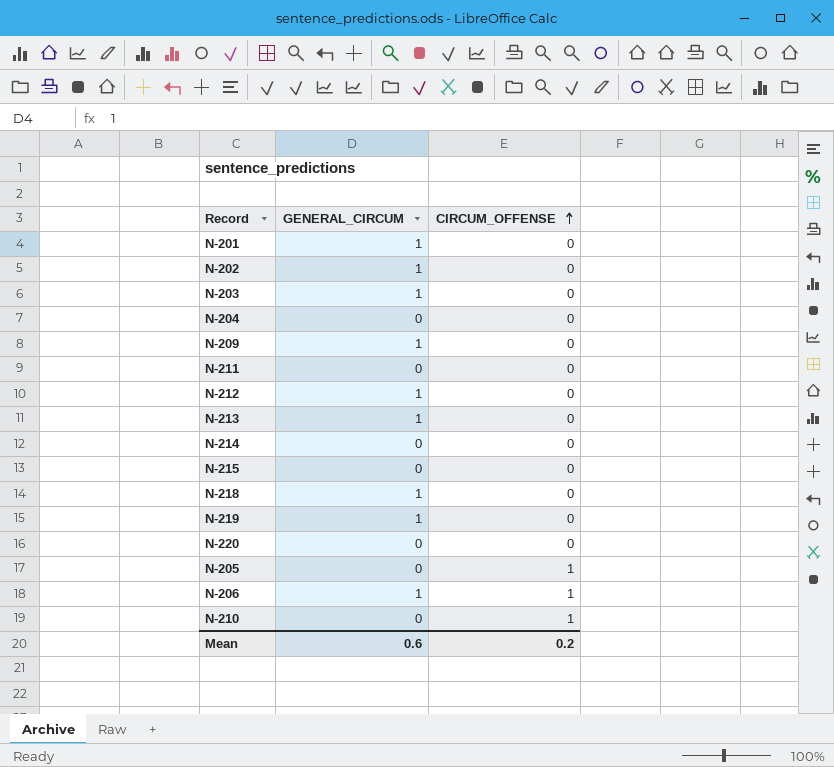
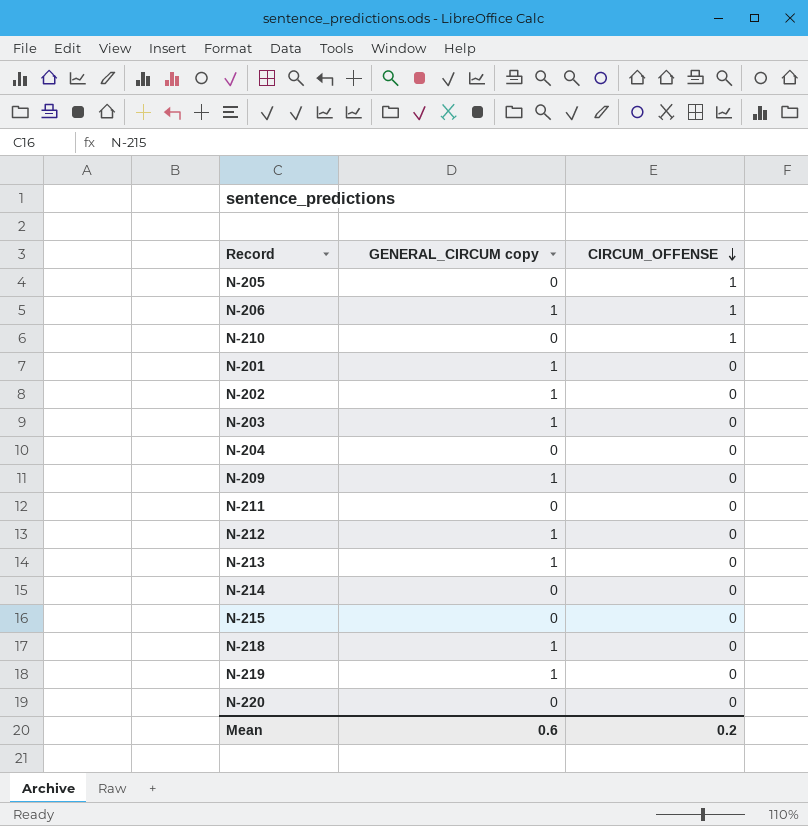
row order: CIRCUM_OFFENSE ascending -> CIRCUM_OFFENSE descending
column name: GENERAL_CIRCUM -> GENERAL_CIRCUM copy

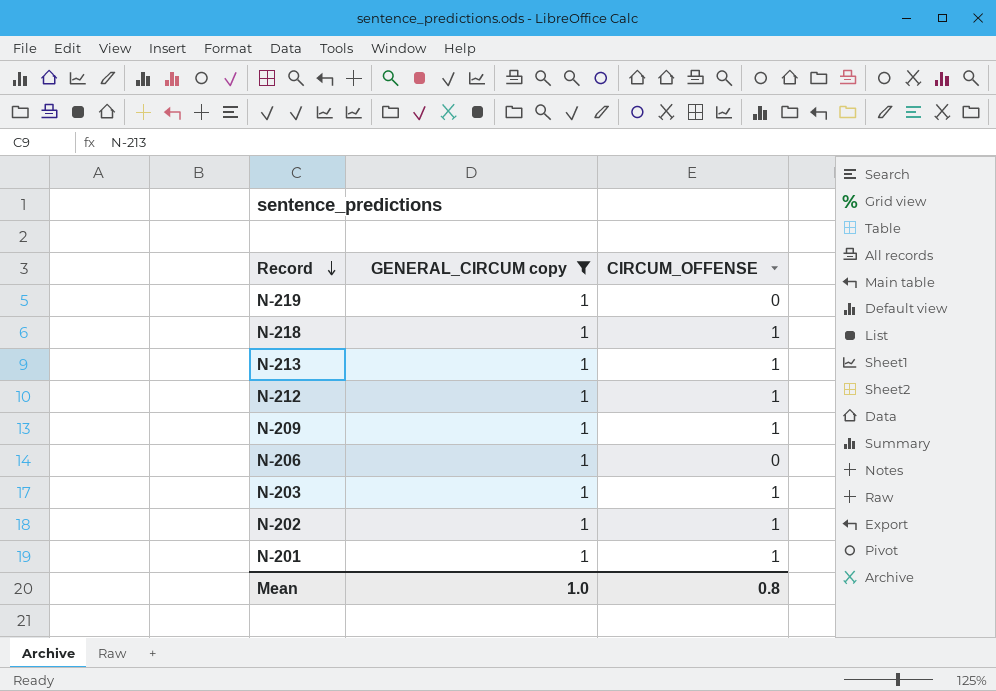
filter: none -> GENERAL_CIRCUM copy = 1
row order: CIRCUM_OFFENSE descending -> Record descending
N-218 | CIRCUM_OFFENSE: 0 -> 1
N-213 | CIRCUM_OFFENSE: 0 -> 1
N-212 | CIRCUM_OFFENSE: 0 -> 1
N-209 | CIRCUM_OFFENSE: 0 -> 1
N-206 | CIRCUM_OFFENSE: 1 -> 0
N-203 | CIRCUM_OFFENSE: 0 -> 1
N-202 | CIRCUM_OFFENSE: 0 -> 1
N-201 | CIRCUM_OFFENSE: 0 -> 1
Mean | GENERAL_CIRCUM copy: 0.6 -> 1.0
Mean | CIRCUM_OFFENSE: 0.2 -> 0.8

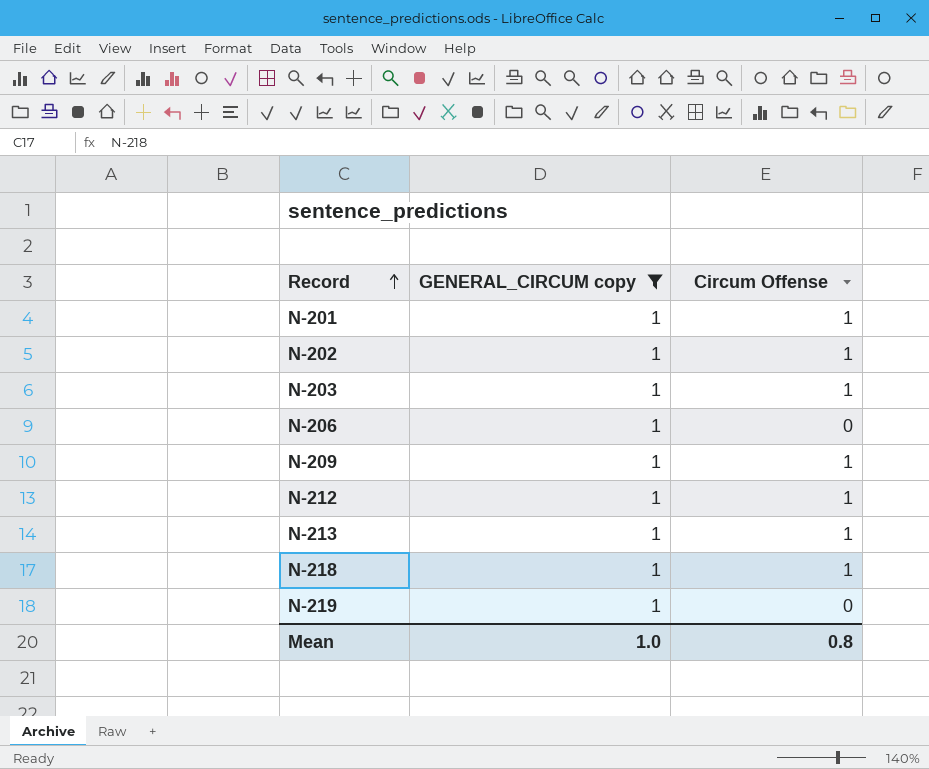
row order: Record descending -> Record ascending
column name: CIRCUM_OFFENSE -> Circum Offense

